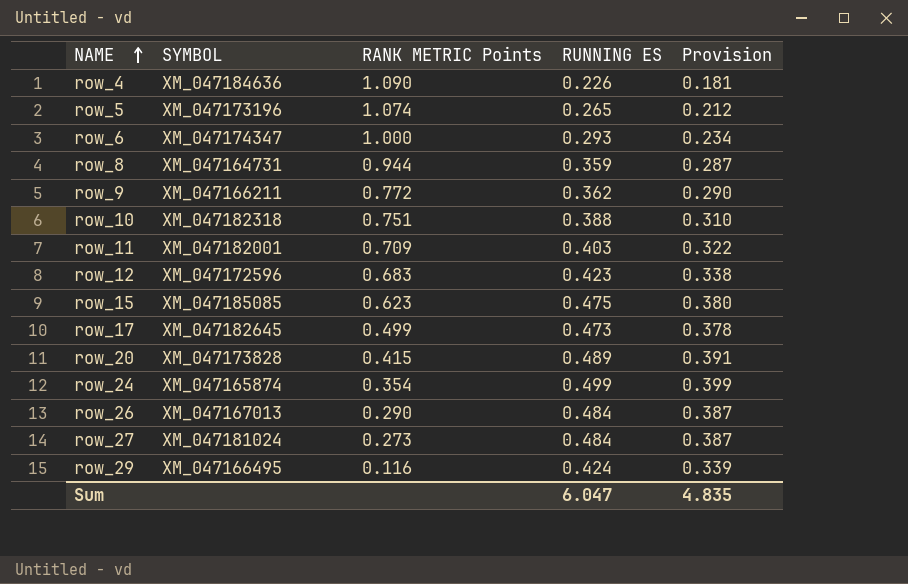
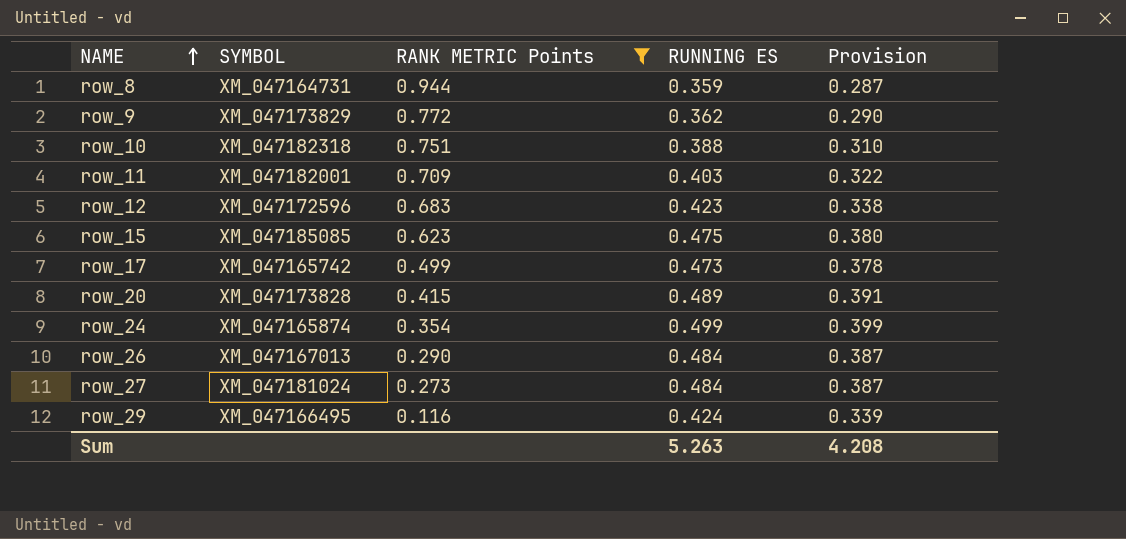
filter: none -> RANK METRIC Points <= 0.944
row_9 | SYMBOL: XM_047166211 -> XM_047173829
row_17 | SYMBOL: XM_047182645 -> XM_047165742
Sum | RUNNING ES: 6.047 -> 5.263
Sum | Provision: 4.835 -> 4.208

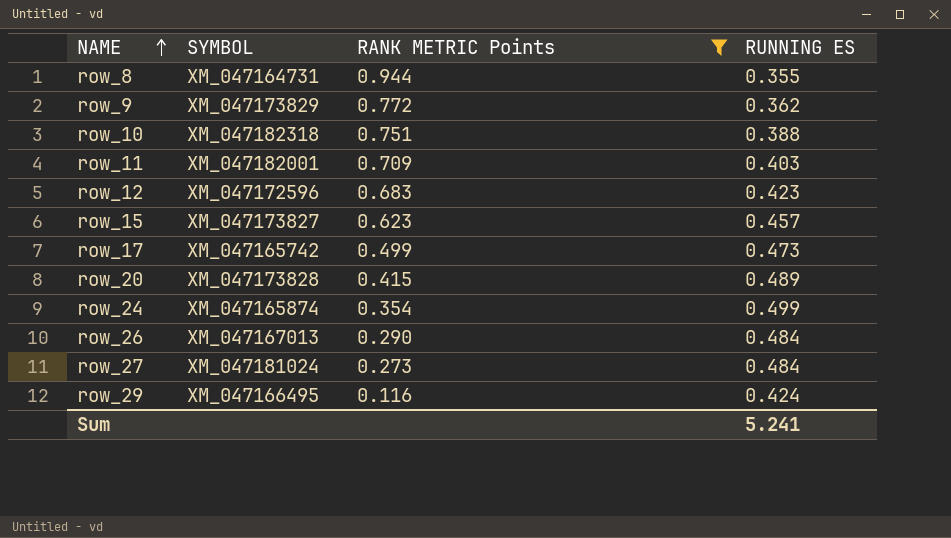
column Provision | formula: [RUNNING ES] * 0.8 -> none
row_8 | RUNNING ES: 0.359 -> 0.355
row_15 | SYMBOL: XM_047185085 -> XM_047173827
row_15 | RUNNING ES: 0.475 -> 0.457
Sum | RUNNING ES: 5.263 -> 5.241

